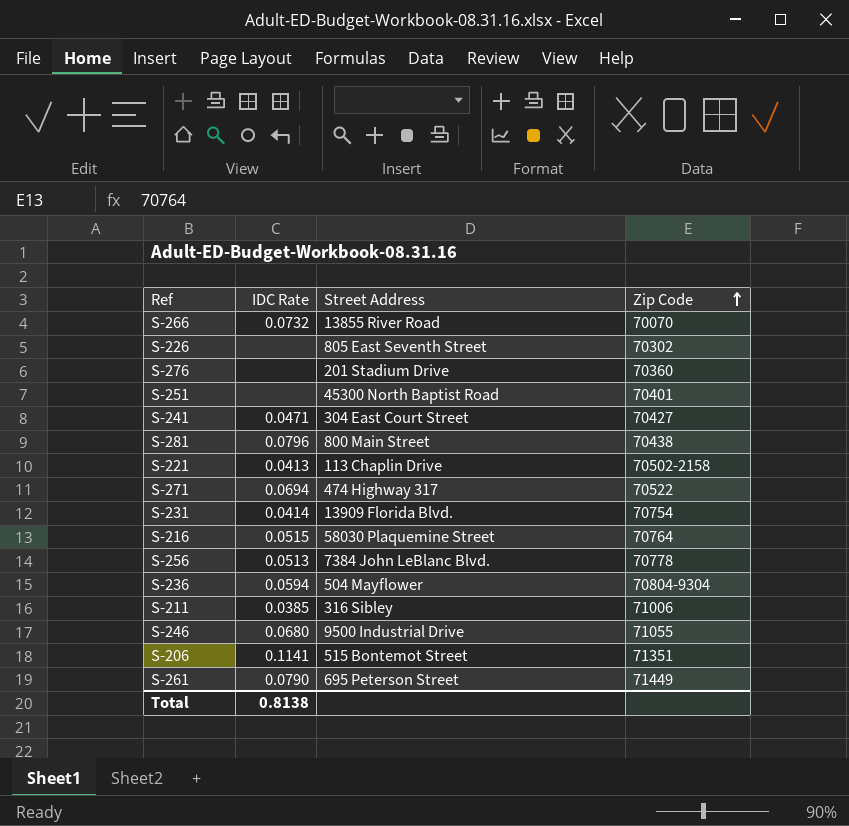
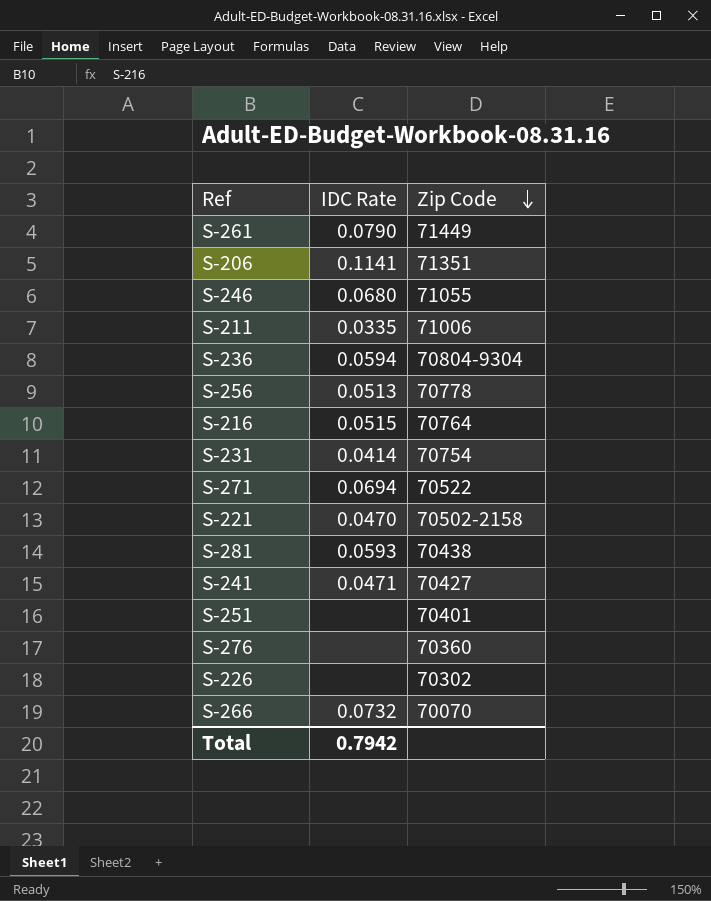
row order: Zip Code ascending -> Zip Code descending
column Street Address | position: 3 -> none
S-211 | IDC Rate: 0.0385 -> 0.0335
S-221 | IDC Rate: 0.0413 -> 0.0470
S-281 | IDC Rate: 0.0796 -> 0.0593
Total | IDC Rate: 0.8138 -> 0.7942

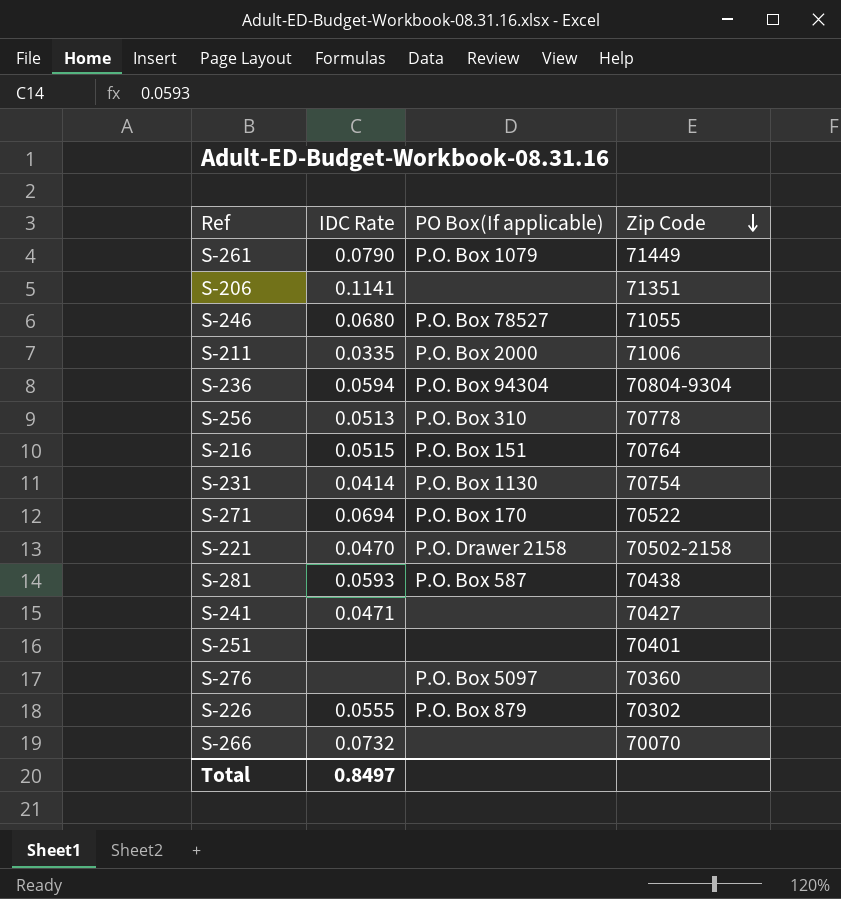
column PO Box(If applicable) | position: none -> 3
S-226 | IDC Rate: none -> 0.0555
Total | IDC Rate: 0.7942 -> 0.8497

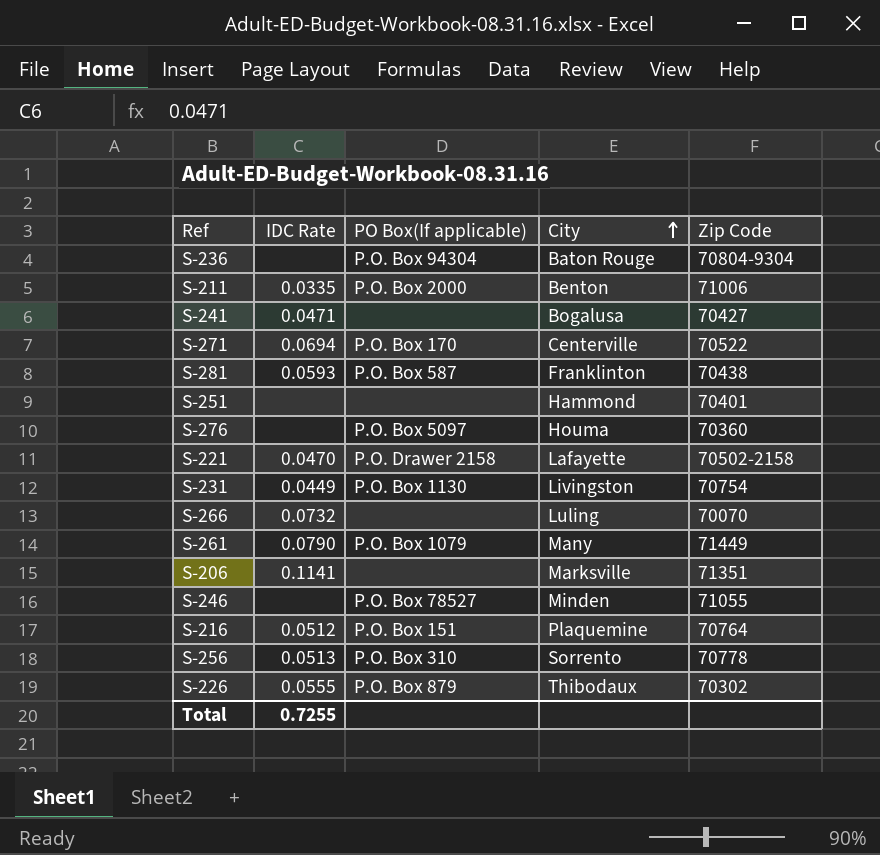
row order: Zip Code descending -> City ascending
column City | position: none -> 4
S-236 | IDC Rate: 0.0594 -> none
S-231 | IDC Rate: 0.0414 -> 0.0449
S-246 | IDC Rate: 0.0680 -> none
S-216 | IDC Rate: 0.0515 -> 0.0512
Total | IDC Rate: 0.8497 -> 0.7255

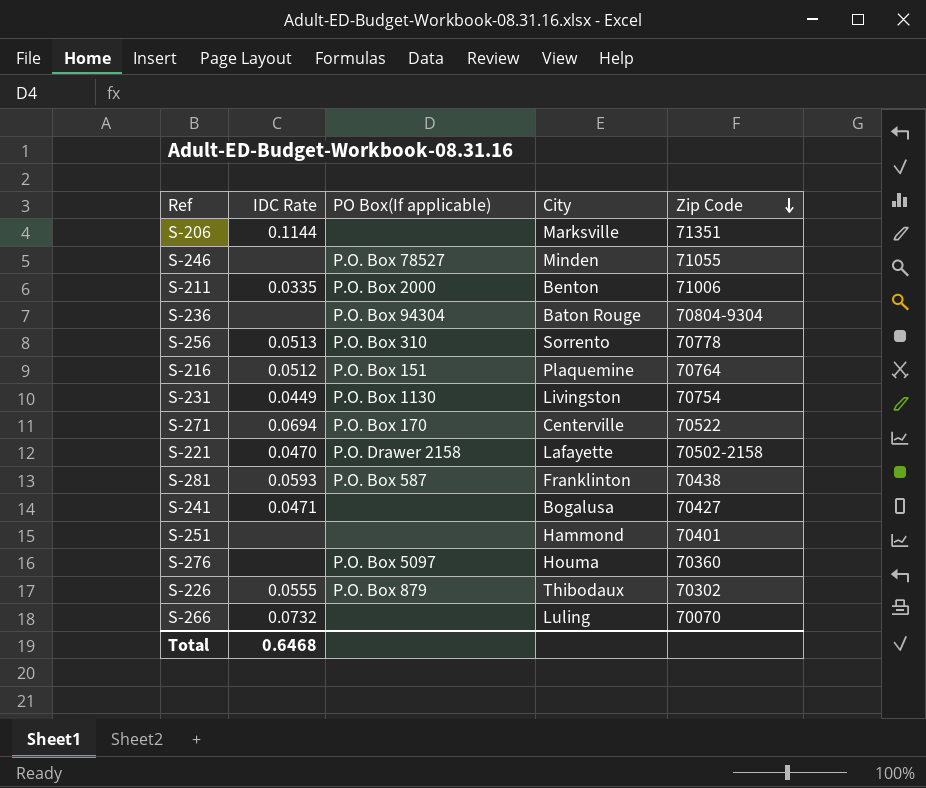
row order: City ascending -> Zip Code descending
row S-261: 0.0790 | P.O. Box 1079 | Many | 71449 -> none
S-206 | IDC Rate: 0.1141 -> 0.1144
Total | IDC Rate: 0.7255 -> 0.6468

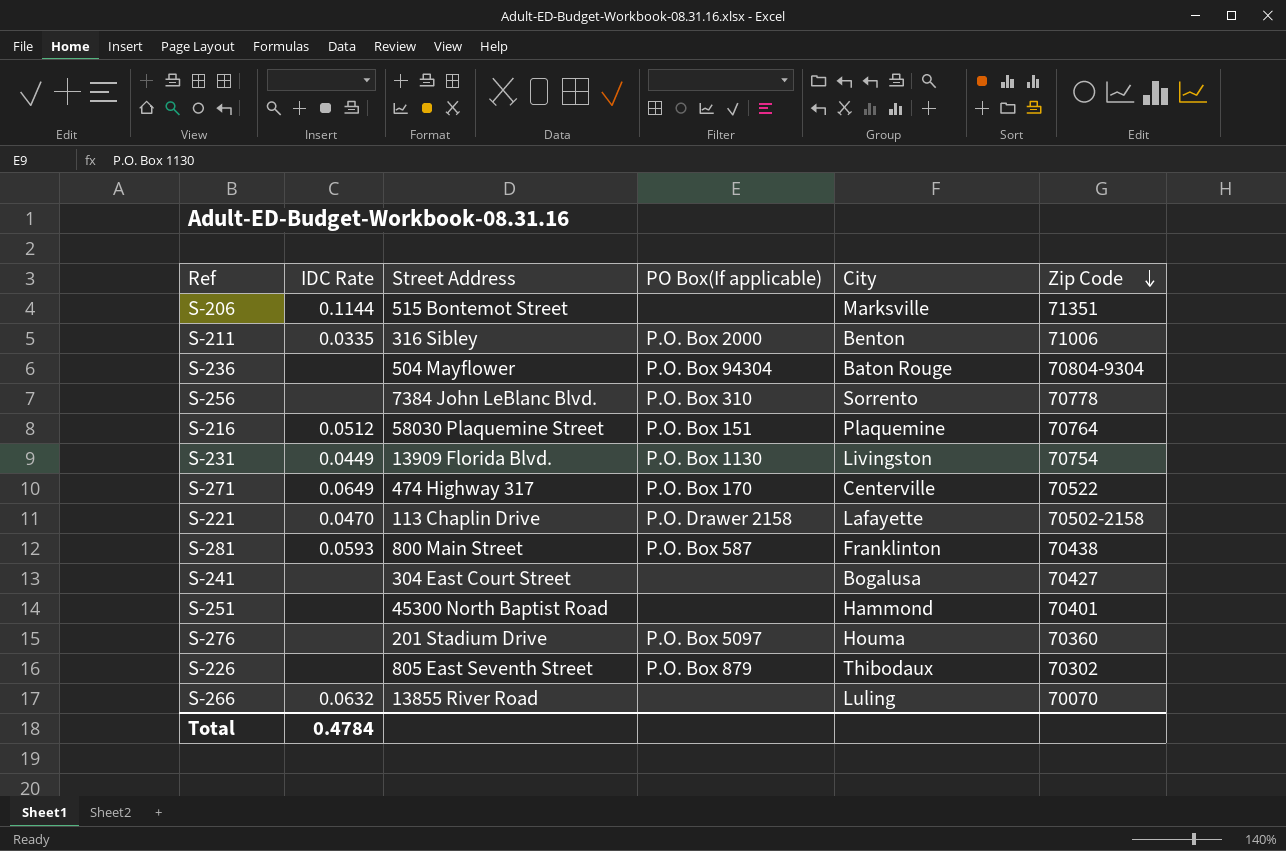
column Street Address | position: none -> 3
row S-246: none | P.O. Box 78527 | Minden | 71055 -> none
S-256 | IDC Rate: 0.0513 -> none
S-271 | IDC Rate: 0.0694 -> 0.0649
S-241 | IDC Rate: 0.0471 -> none
S-226 | IDC Rate: 0.0555 -> none
S-266 | IDC Rate: 0.0732 -> 0.0632
Total | IDC Rate: 0.6468 -> 0.4784

